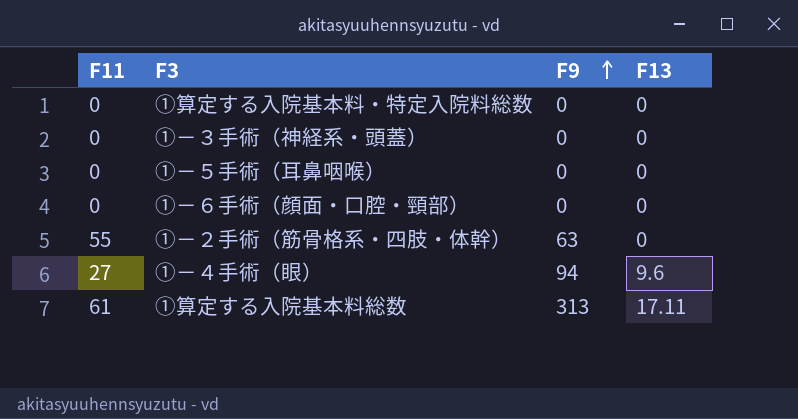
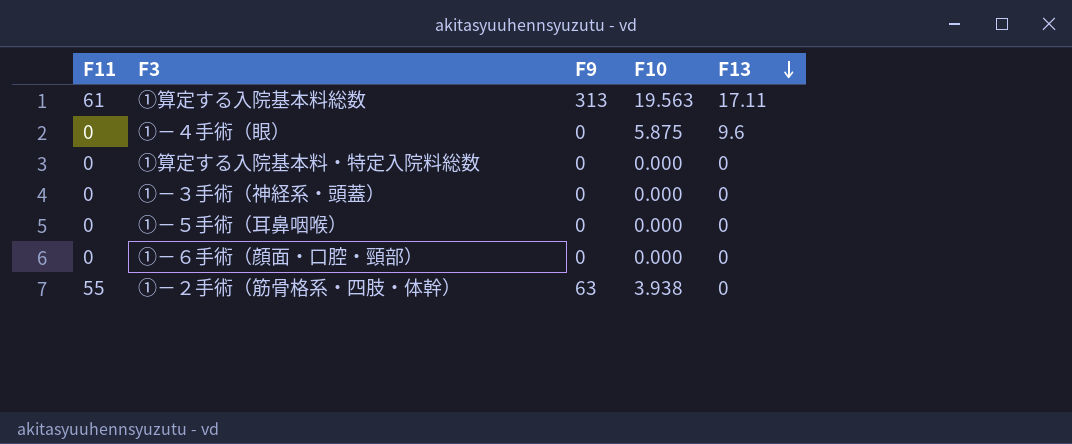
row order: F9 ascending -> F13 descending
column F10 | position: none -> 4
①－４手術（眼） | F11: 27 -> 0
①－４手術（眼） | F9: 94 -> 0

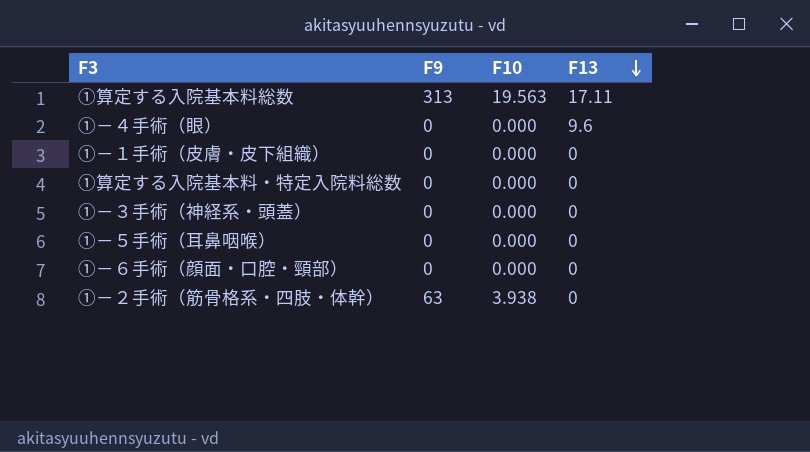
column F11 | position: 1 -> none
①－４手術（眼） | F10: 5.875 -> 0.000
row ①－１手術（皮膚・皮下組織）: none -> 0 | 0.000 | 0

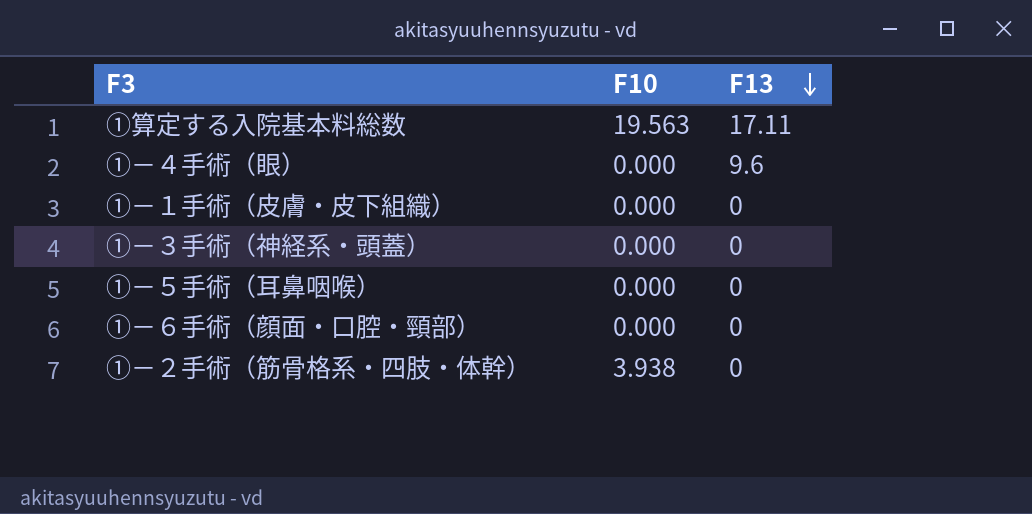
column F9 | position: 2 -> none
row ①算定する入院基本料・特定入院料総数: 0 | 0.000 | 0 -> none

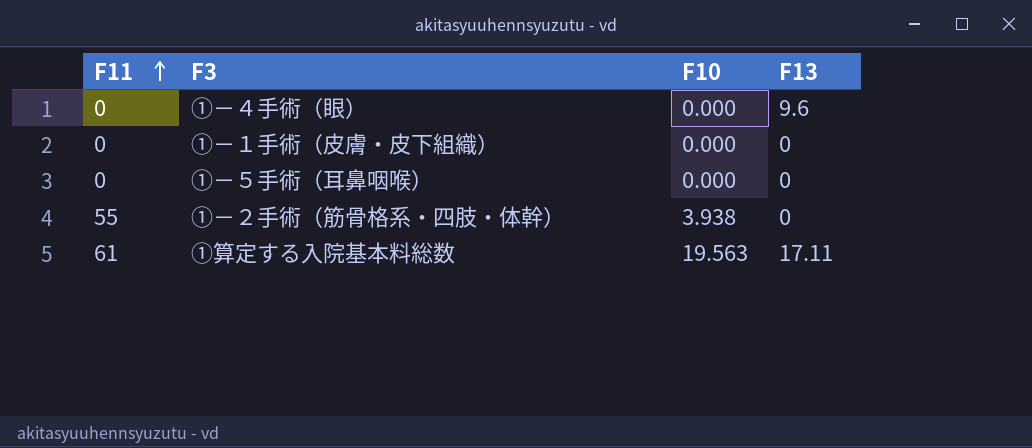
row order: F13 descending -> F11 ascending
column F11 | position: none -> 1
row ①－３手術（神経系・頭蓋）: 0.000 | 0 -> none
row ①－６手術（顔面・口腔・頸部）: 0.000 | 0 -> none

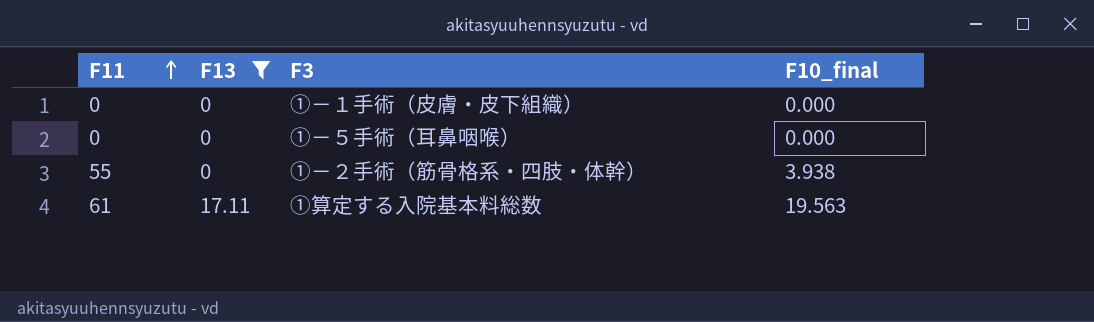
filter: none -> F13 != 9.6
column F13 | position: 4 -> 2
column name: F10 -> F10_final

